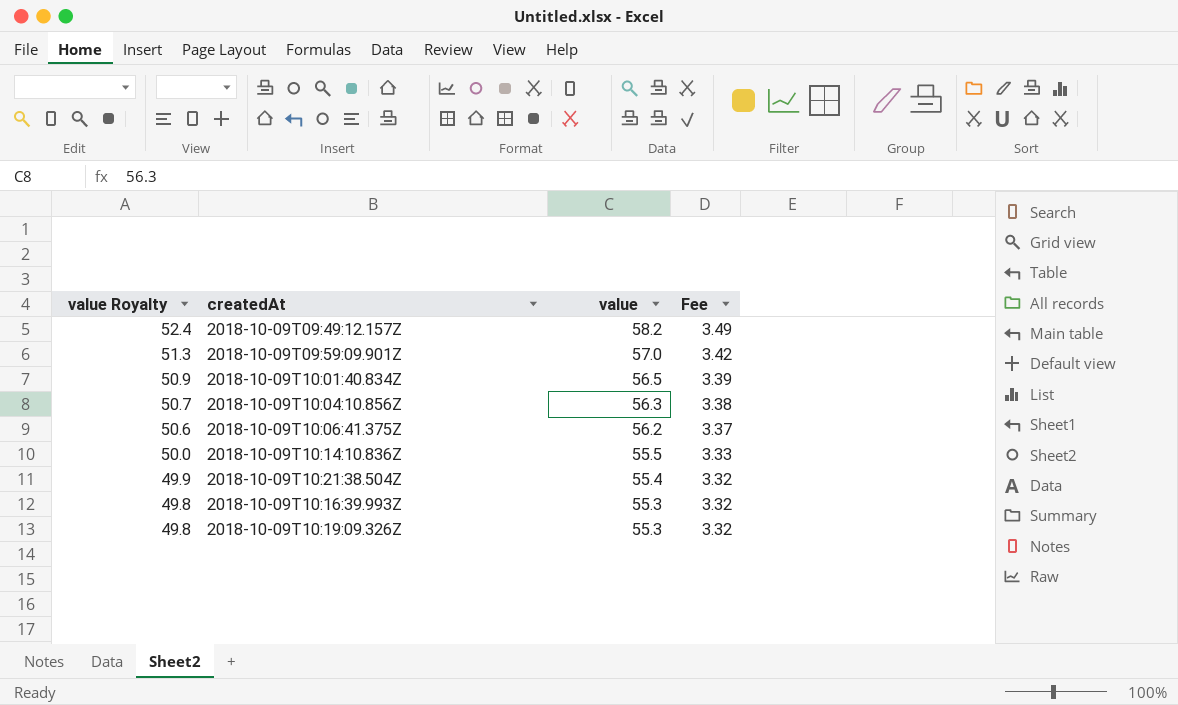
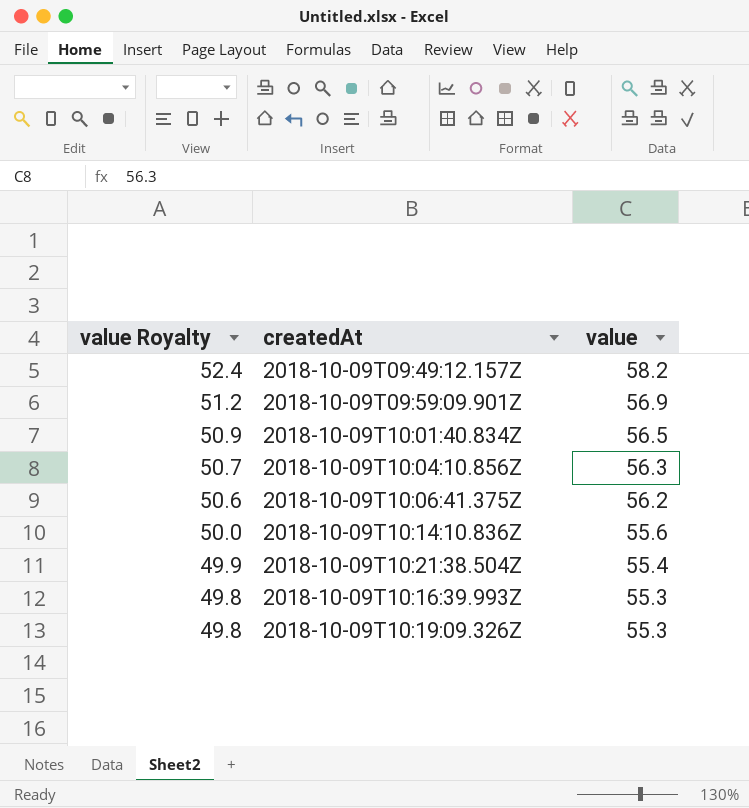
column Fee | formula: [value] * 0.06 -> none
2018-10-09T09:59:09.901Z | value Royalty: 51.3 -> 51.2
2018-10-09T09:59:09.901Z | value: 57.0 -> 56.9
2018-10-09T10:14:10.836Z | value: 55.5 -> 55.6

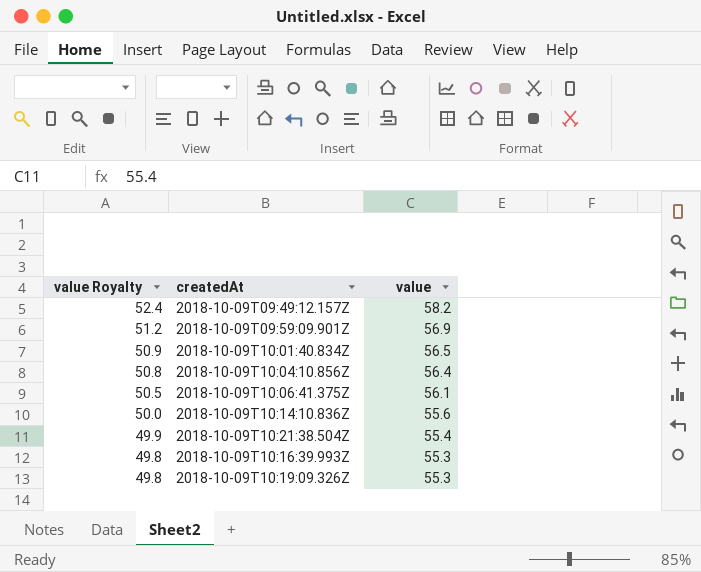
2018-10-09T10:04:10.856Z | value Royalty: 50.7 -> 50.8
2018-10-09T10:04:10.856Z | value: 56.3 -> 56.4
2018-10-09T10:06:41.375Z | value Royalty: 50.6 -> 50.5
2018-10-09T10:06:41.375Z | value: 56.2 -> 56.1

